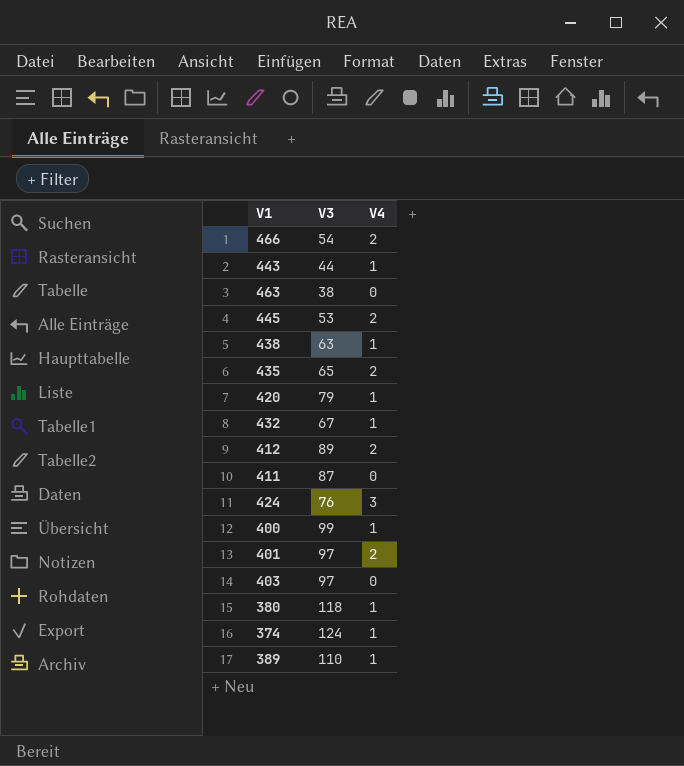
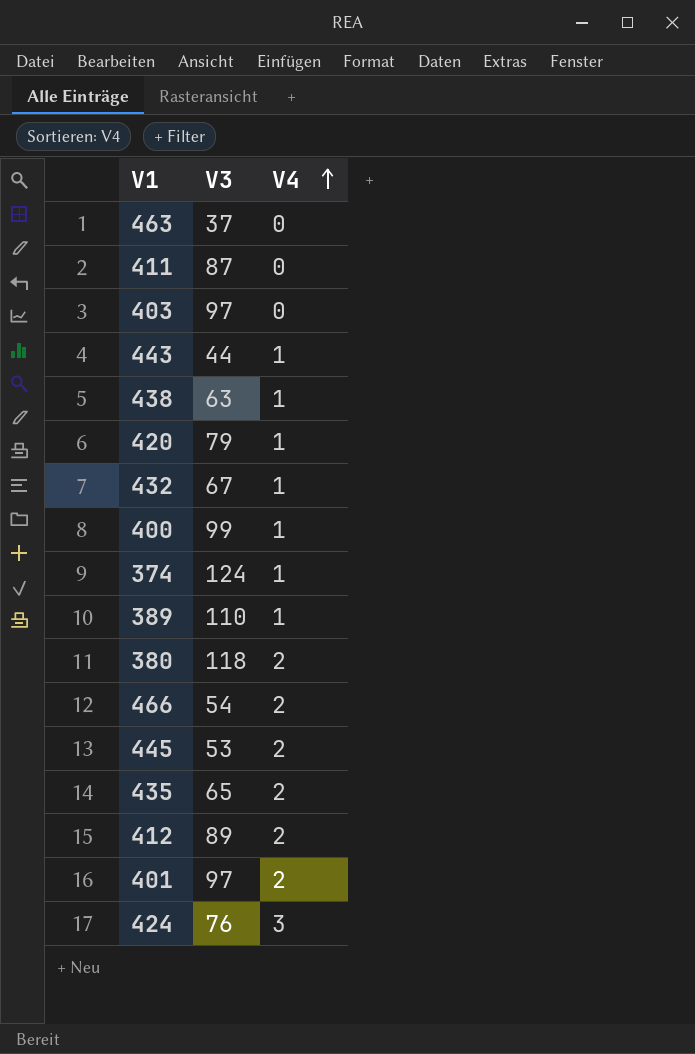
row order: none -> V4 ascending
463 | V3: 38 -> 37
380 | V4: 1 -> 2

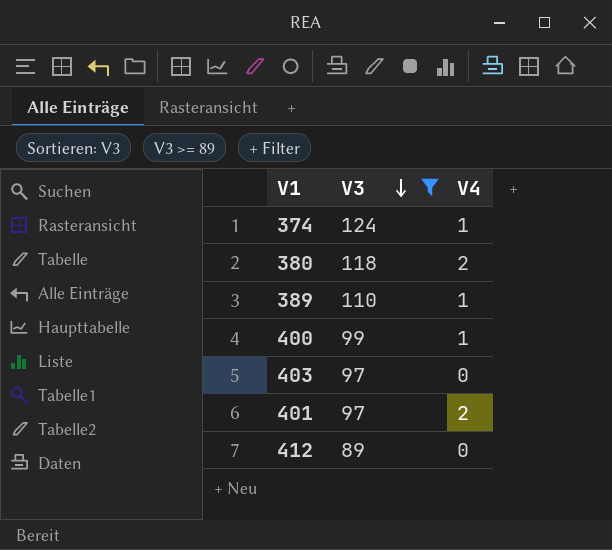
filter: none -> V3 >= 89
row order: V4 ascending -> V3 descending
412 | V4: 2 -> 0

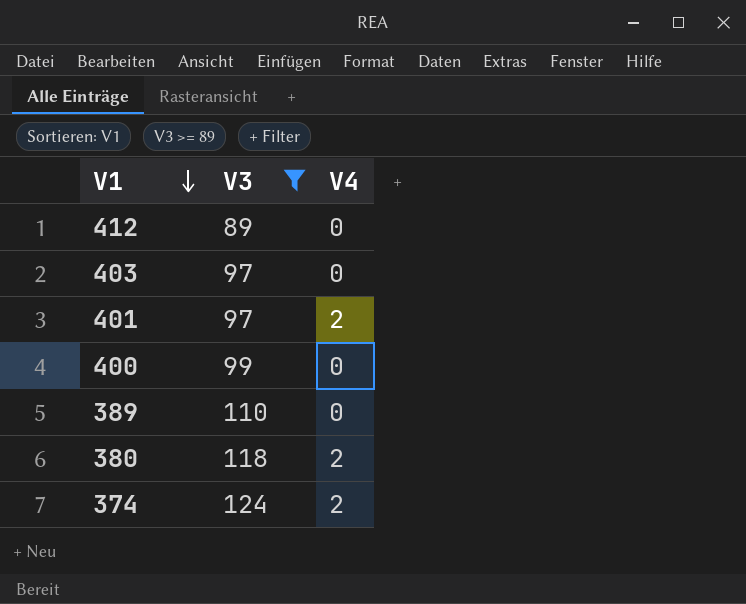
row order: V3 descending -> V1 descending
400 | V4: 1 -> 0
389 | V4: 1 -> 0
374 | V4: 1 -> 2

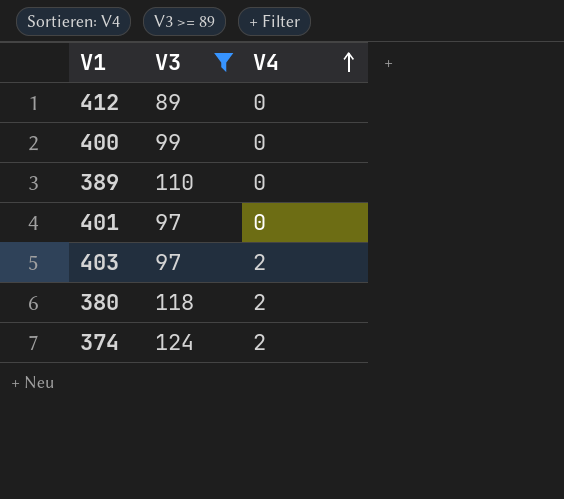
row order: V1 descending -> V4 ascending
401 | V4: 2 -> 0
403 | V4: 0 -> 2

